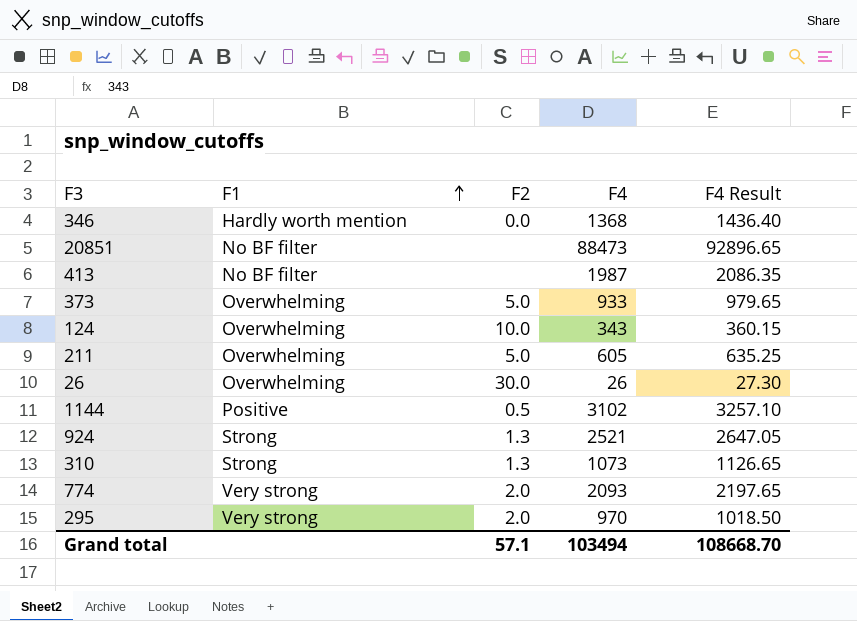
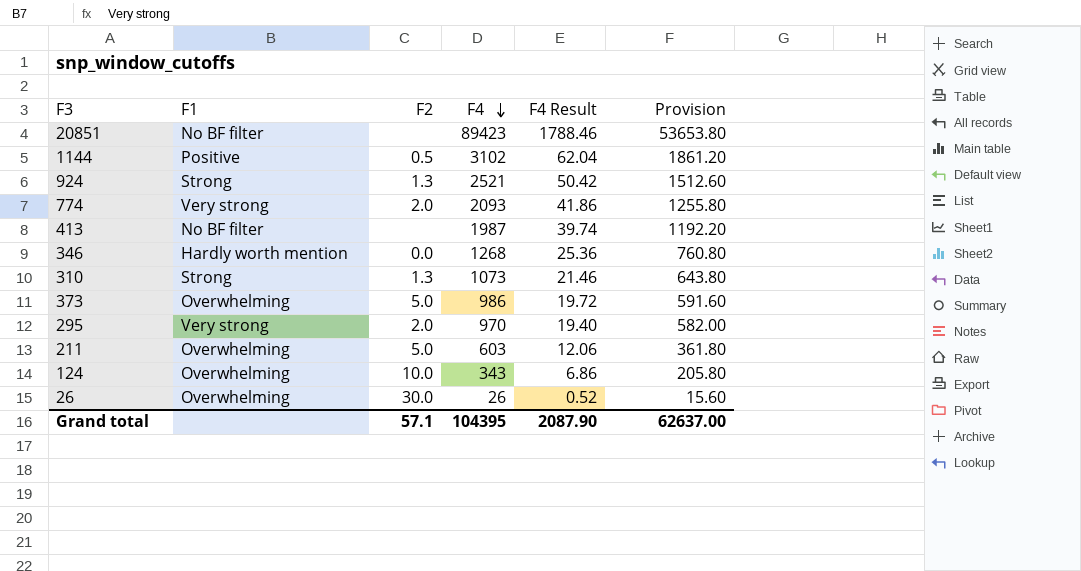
row order: F1 ascending -> F4 descending
column F4 Result | formula: [F4] * 1.05 -> [F4] * 0.02
column Provision | formula: none -> [F4] * 0.6
20851 | F4: 88473 -> 89423
346 | F4: 1368 -> 1268
373 | F4: 933 -> 986
211 | F4: 605 -> 603
Grand total | F4: 103494 -> 104395
Grand total | F4 Result: 108668.70 -> 2087.90

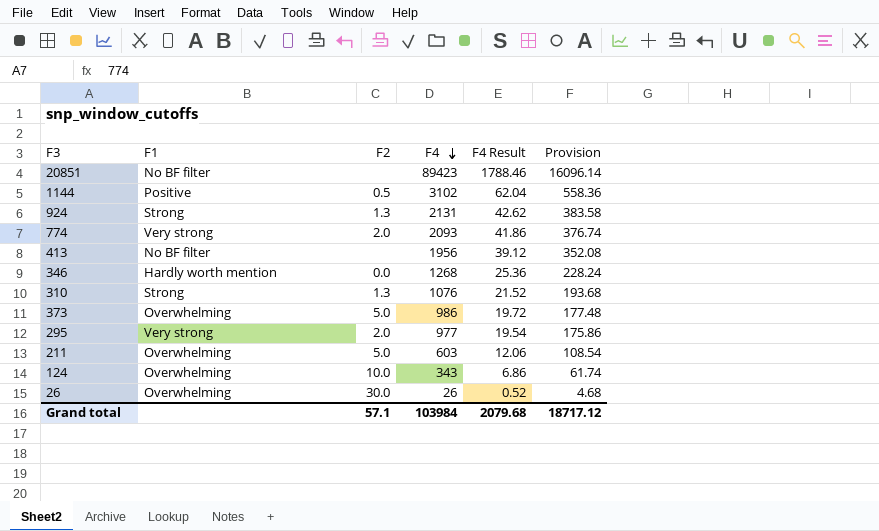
column Provision | formula: [F4] * 0.6 -> [F4] * 0.18
924 | F4: 2521 -> 2131
924 | F4 Result: 50.42 -> 42.62
413 | F4: 1987 -> 1956
413 | F4 Result: 39.74 -> 39.12
310 | F4: 1073 -> 1076
310 | F4 Result: 21.46 -> 21.52
295 | F4: 970 -> 977
295 | F4 Result: 19.40 -> 19.54
Grand total | F4: 104395 -> 103984
Grand total | F4 Result: 2087.90 -> 2079.68
Grand total | Provision: 62637.00 -> 18717.12

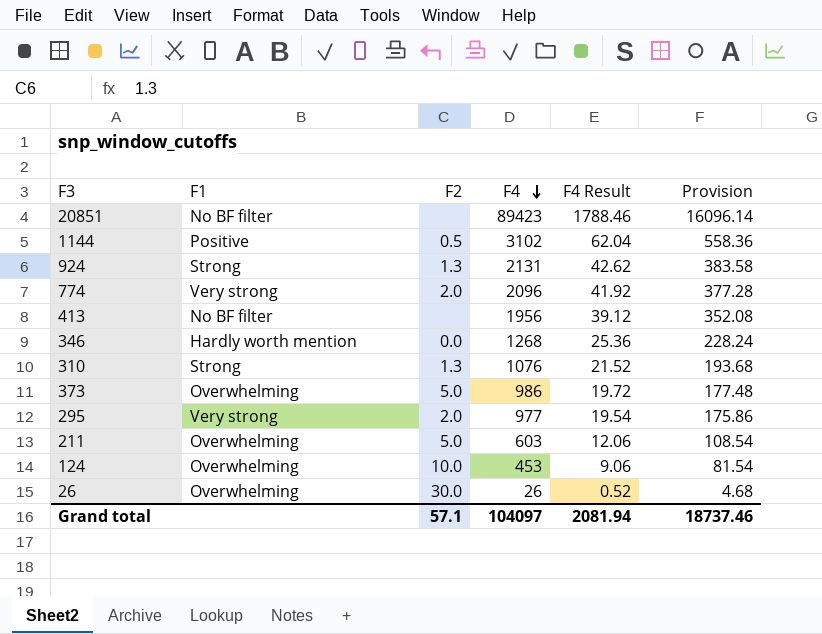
774 | F4: 2093 -> 2096
774 | F4 Result: 41.86 -> 41.92
774 | Provision: 376.74 -> 377.28
124 | F4: 343 -> 453
124 | F4 Result: 6.86 -> 9.06
124 | Provision: 61.74 -> 81.54
Grand total | F4: 103984 -> 104097
Grand total | F4 Result: 2079.68 -> 2081.94
Grand total | Provision: 18717.12 -> 18737.46

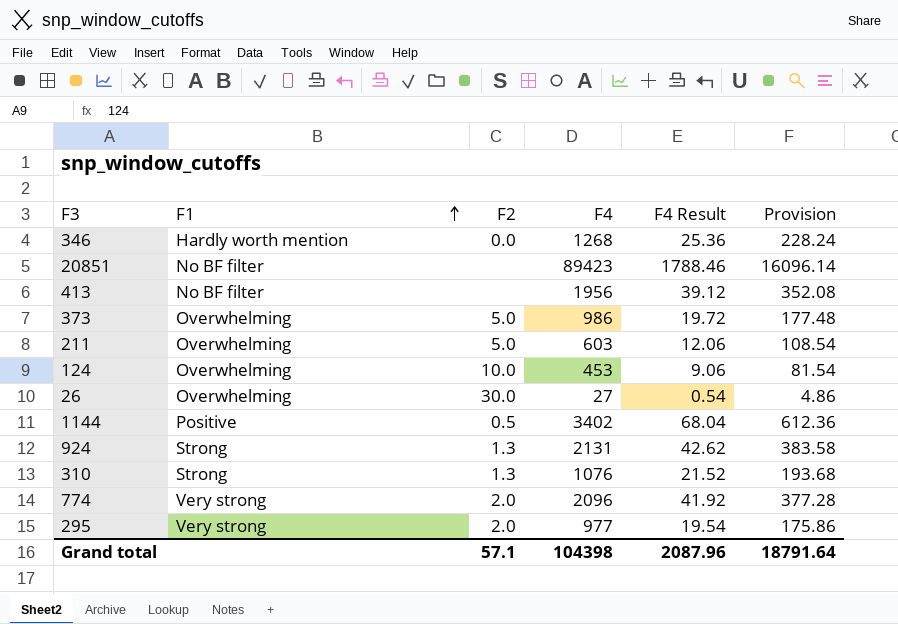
row order: F4 descending -> F1 ascending
26 | F4: 26 -> 27
26 | F4 Result: 0.52 -> 0.54
26 | Provision: 4.68 -> 4.86
1144 | F4: 3102 -> 3402
1144 | F4 Result: 62.04 -> 68.04
1144 | Provision: 558.36 -> 612.36
Grand total | F4: 104097 -> 104398
Grand total | F4 Result: 2081.94 -> 2087.96
Grand total | Provision: 18737.46 -> 18791.64

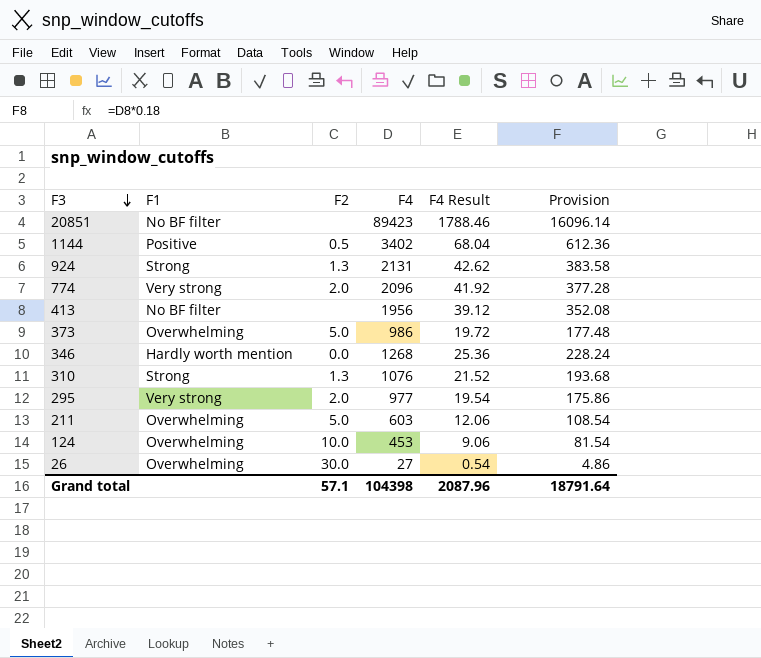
row order: F1 ascending -> F3 descending

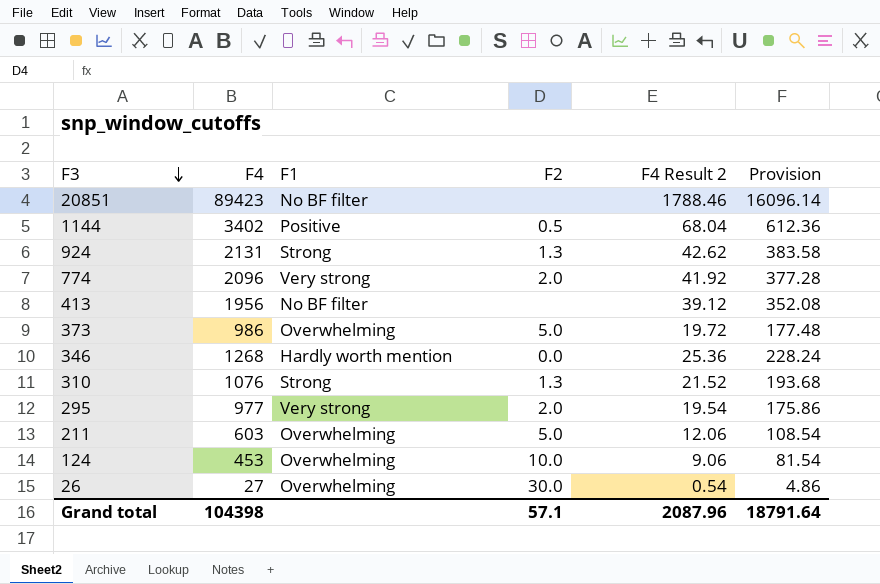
column F4 | position: 4 -> 2
column name: F4 Result -> F4 Result 2

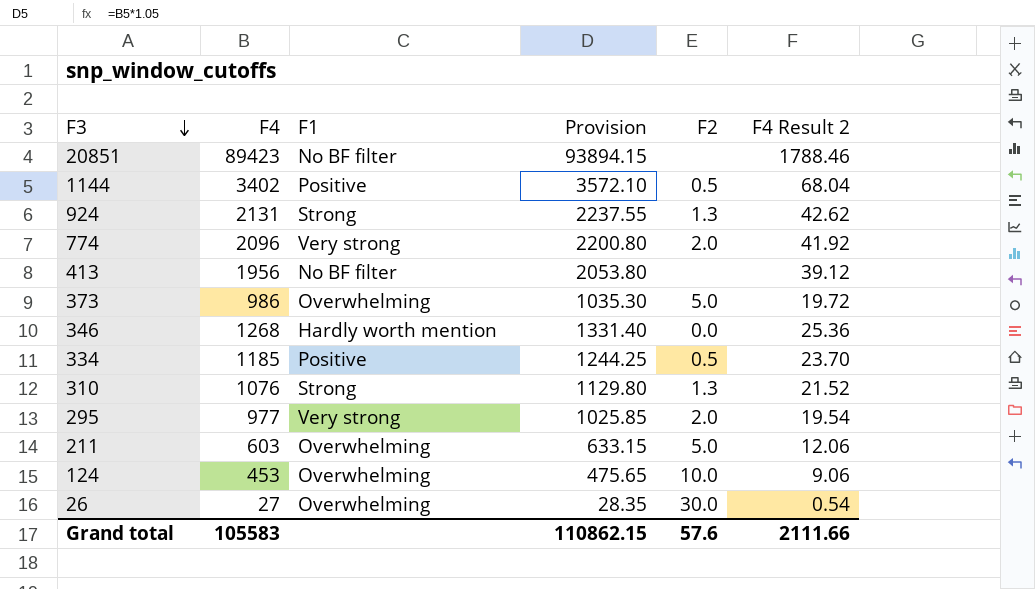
column Provision | formula: [F4] * 0.18 -> [F4] * 1.05
column Provision | position: 6 -> 4
row 334: none -> 1185 | Positive | 1244.25 | 0.5 | 23.70
Grand total | F4: 104398 -> 105583
Grand total | Provision: 18791.64 -> 110862.15
Grand total | F2: 57.1 -> 57.6
Grand total | F4 Result 2: 2087.96 -> 2111.66

